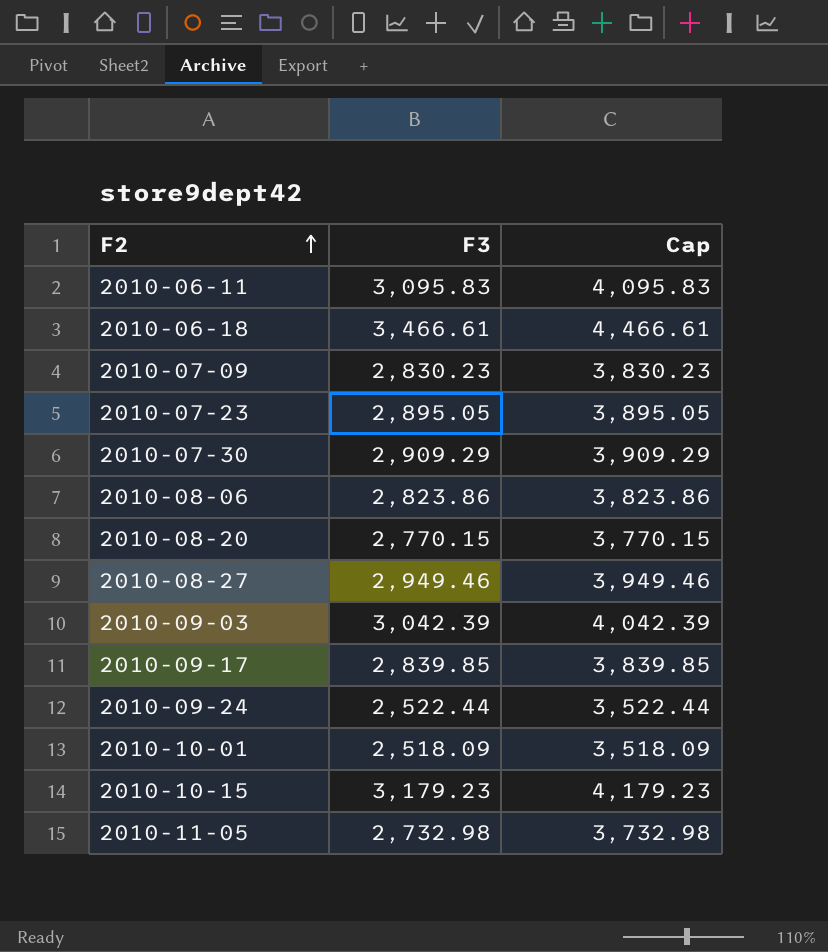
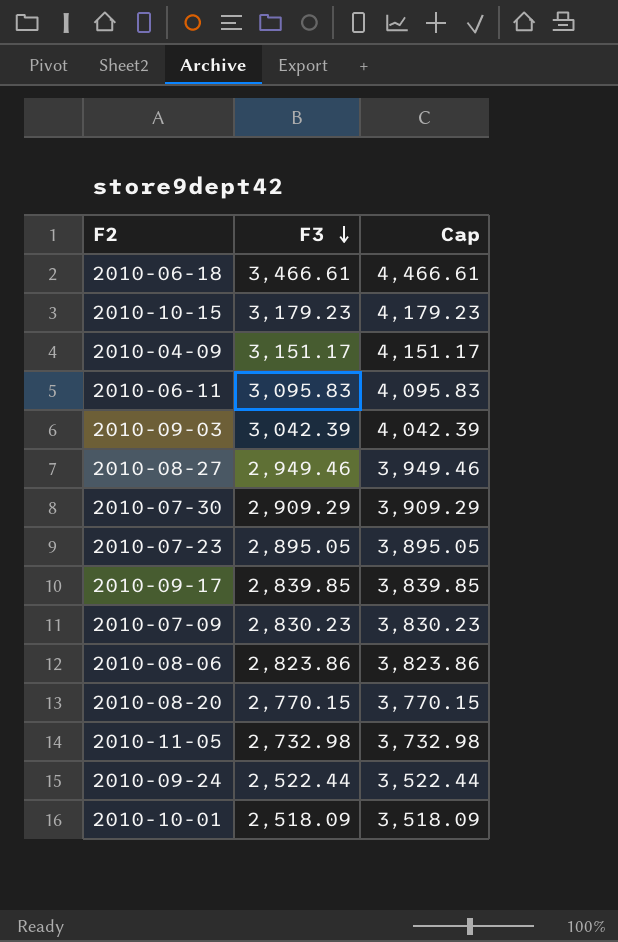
row order: F2 ascending -> F3 descending
row 2010-04-09: none -> 3,151.17 | 4,151.17

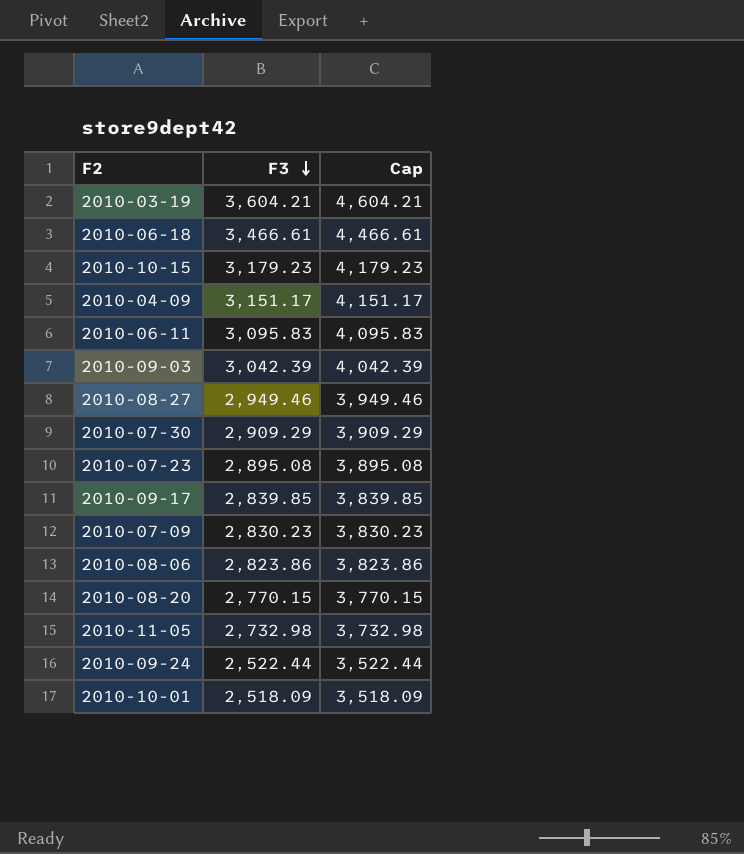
row 2010-03-19: none -> 3,604.21 | 4,604.21
2010-07-23 | F3: 2,895.05 -> 2,895.08
2010-07-23 | Cap: 3,895.05 -> 3,895.08

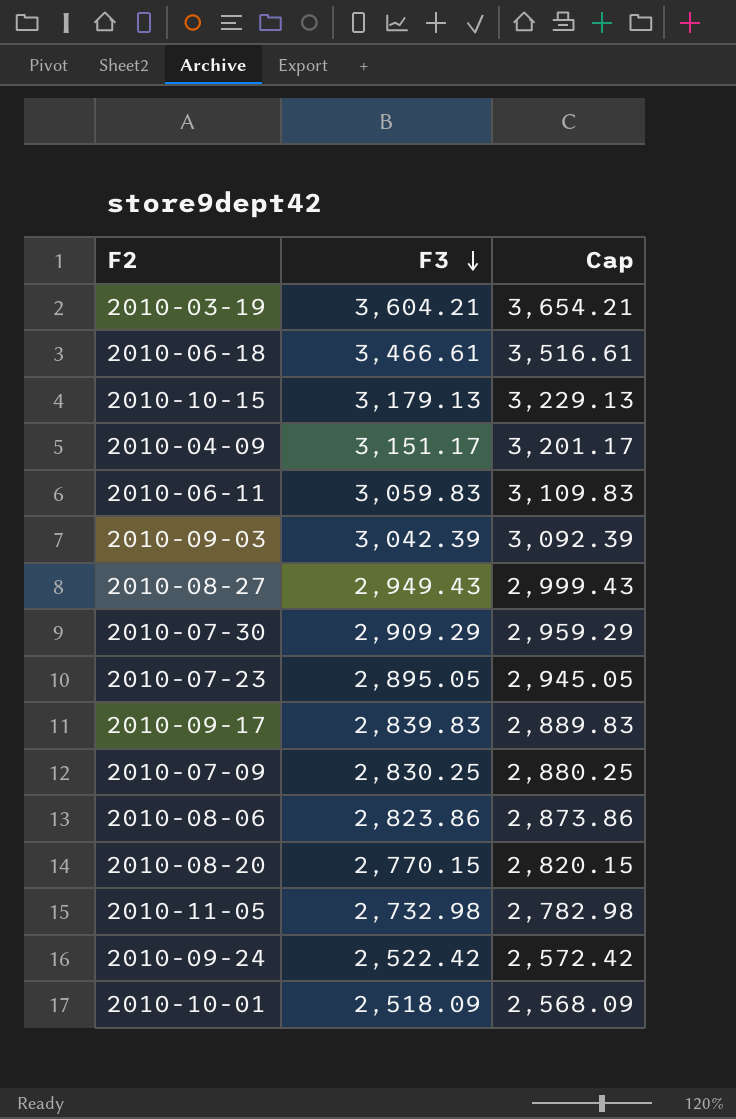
column Cap | formula: [F3] + 1000 -> [F3] + 50
2010-10-15 | F3: 3,179.23 -> 3,179.13
2010-06-11 | F3: 3,095.83 -> 3,059.83
2010-08-27 | F3: 2,949.46 -> 2,949.43
2010-07-23 | F3: 2,895.08 -> 2,895.05
2010-09-17 | F3: 2,839.85 -> 2,839.83
2010-07-09 | F3: 2,830.23 -> 2,830.25
2010-09-24 | F3: 2,522.44 -> 2,522.42

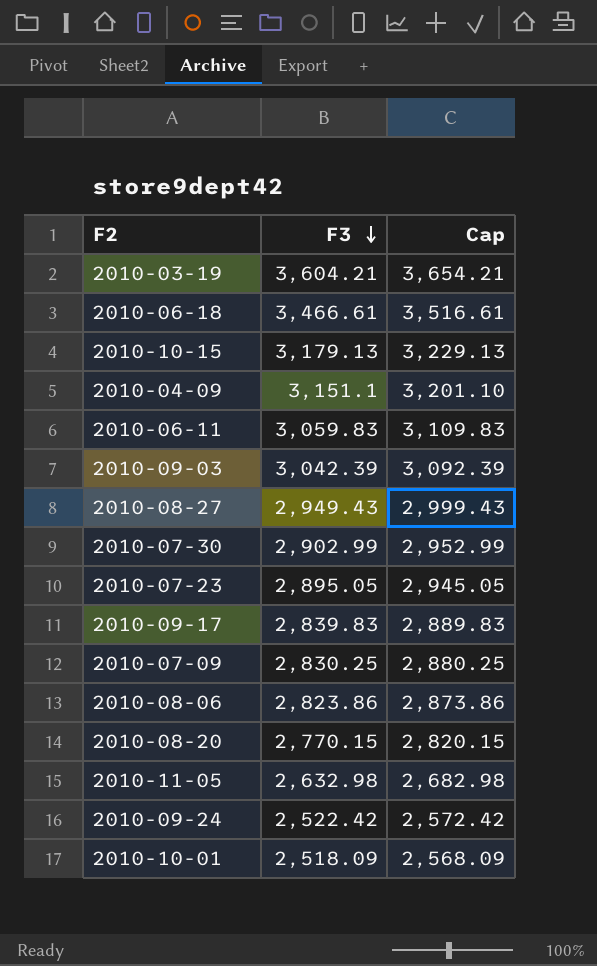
2010-04-09 | F3: 3,151.17 -> 3,151.1
2010-04-09 | Cap: 3,201.17 -> 3,201.10
2010-07-30 | F3: 2,909.29 -> 2,902.99
2010-07-30 | Cap: 2,959.29 -> 2,952.99
2010-11-05 | F3: 2,732.98 -> 2,632.98
2010-11-05 | Cap: 2,782.98 -> 2,682.98

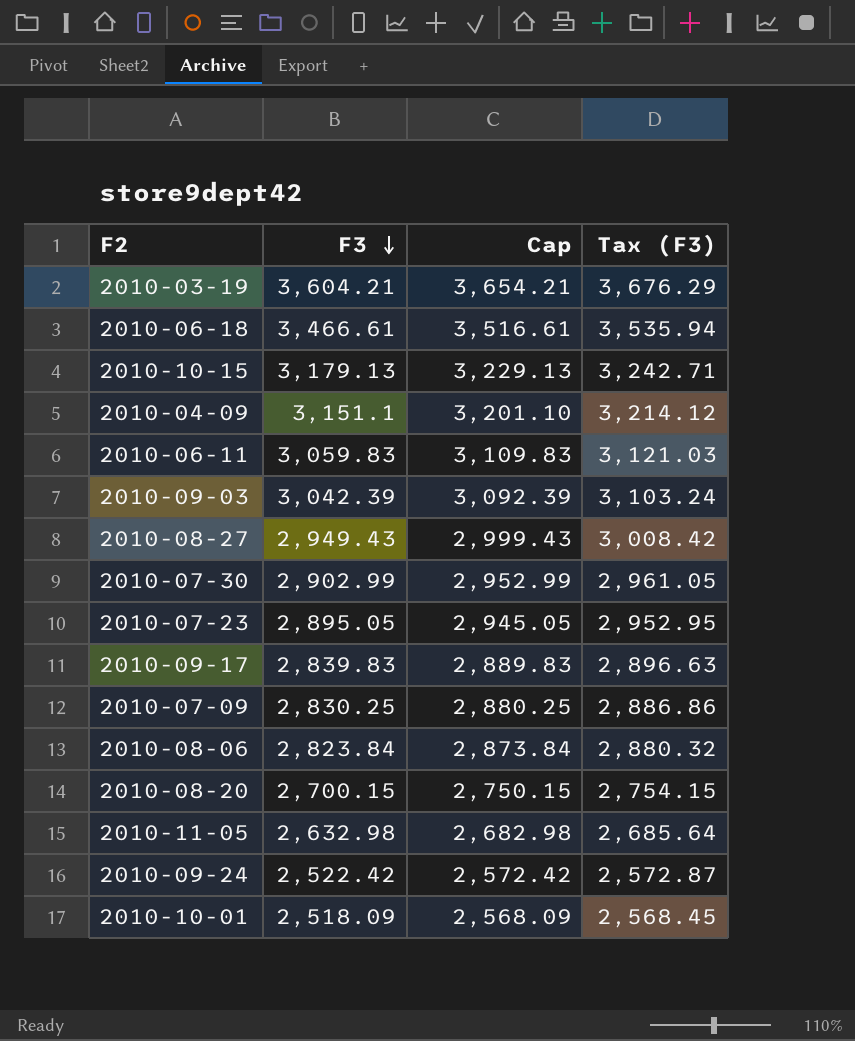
column Tax (F3) | formula: none -> [F3] * 1.02
2010-08-06 | F3: 2,823.86 -> 2,823.84
2010-08-06 | Cap: 2,873.86 -> 2,873.84
2010-08-20 | F3: 2,770.15 -> 2,700.15
2010-08-20 | Cap: 2,820.15 -> 2,750.15

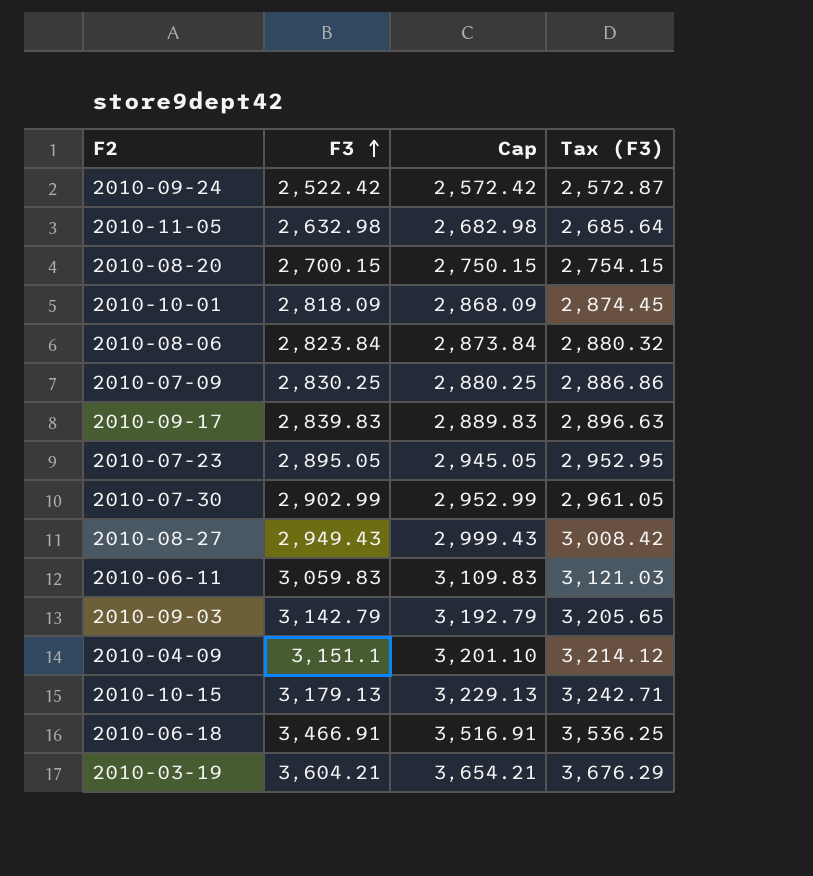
row order: F3 descending -> F3 ascending
2010-10-01 | F3: 2,518.09 -> 2,818.09
2010-10-01 | Cap: 2,568.09 -> 2,868.09
2010-10-01 | Tax (F3): 2,568.45 -> 2,874.45
2010-09-03 | F3: 3,042.39 -> 3,142.79
2010-09-03 | Cap: 3,092.39 -> 3,192.79
2010-09-03 | Tax (F3): 3,103.24 -> 3,205.65
2010-06-18 | F3: 3,466.61 -> 3,466.91
2010-06-18 | Cap: 3,516.61 -> 3,516.91
2010-06-18 | Tax (F3): 3,535.94 -> 3,536.25

